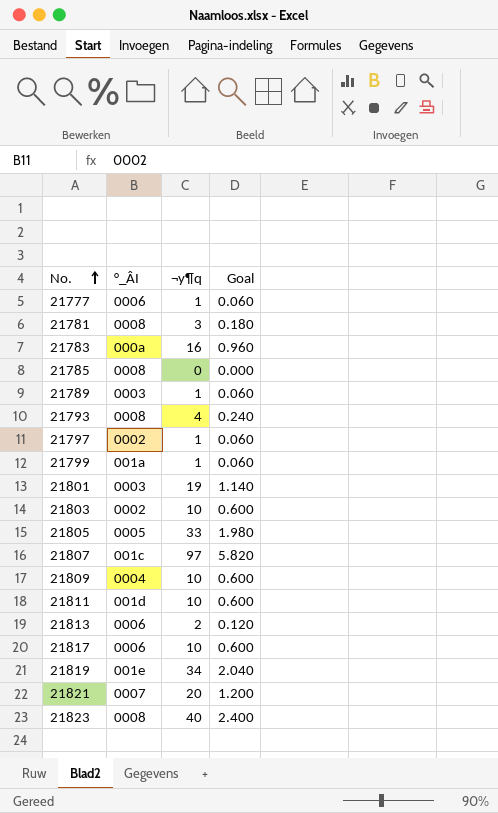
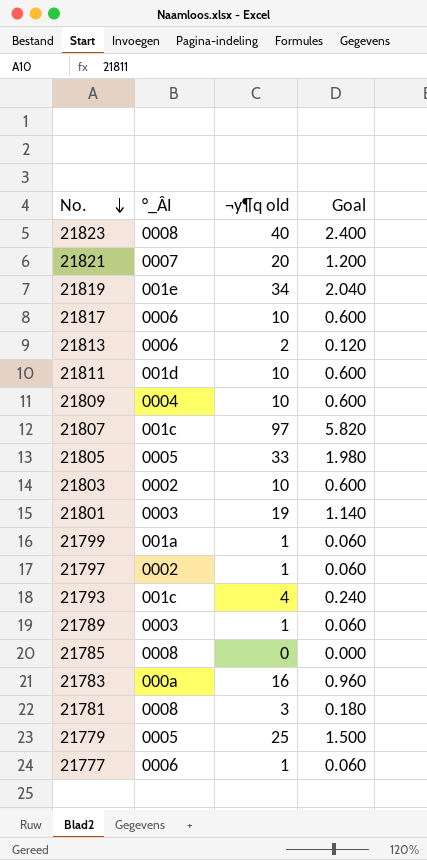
row order: No. ascending -> No. descending
column name: ¬y¶q -> ¬y¶q old
21793 | °_ÂI: 0008 -> 001c
row 21779: none -> 0005 | 25 | 1.500

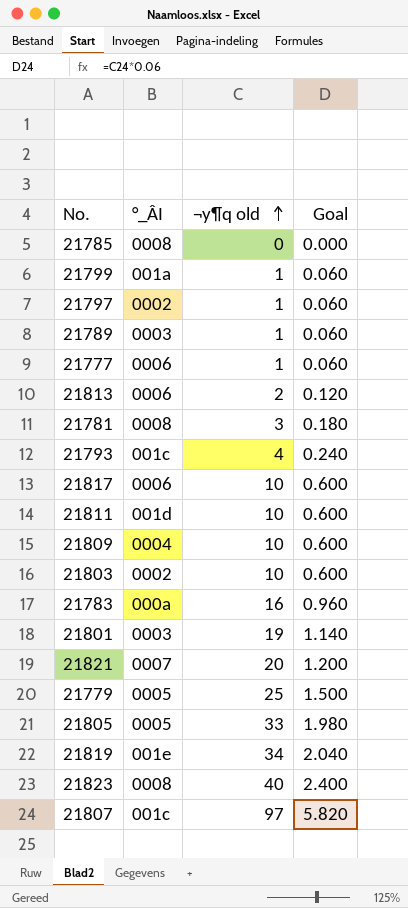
row order: No. descending -> ¬y¶q old ascending

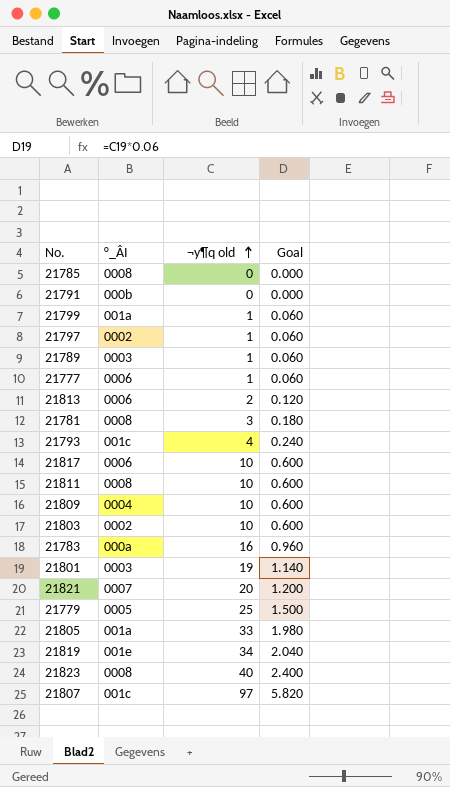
row 21791: none -> 000b | 0 | 0.000
21811 | °_ÂI: 001d -> 0008
21805 | °_ÂI: 0005 -> 001a

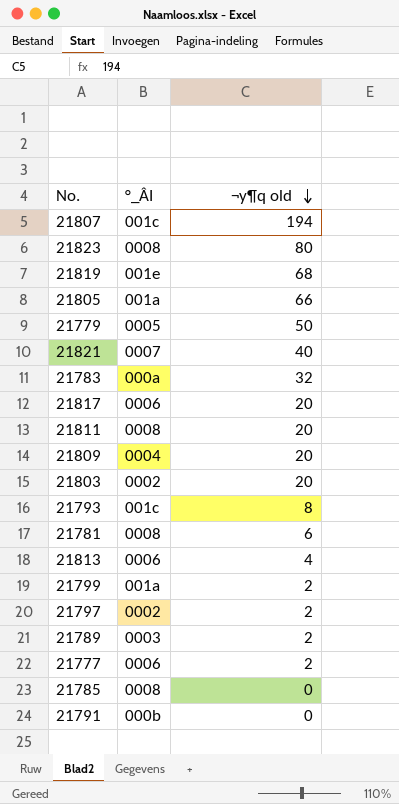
row order: ¬y¶q old ascending -> ¬y¶q old descending
column Goal | formula: [¬y¶q old] * 0.06 -> none
row 21801: 0003 | 19 | 1.140 -> none
21807 | ¬y¶q old: 97 -> 194
21823 | ¬y¶q old: 40 -> 80
21819 | ¬y¶q old: 34 -> 68
21805 | ¬y¶q old: 33 -> 66
21779 | ¬y¶q old: 25 -> 50
21821 | ¬y¶q old: 20 -> 40
21783 | ¬y¶q old: 16 -> 32
21817 | ¬y¶q old: 10 -> 20
21811 | ¬y¶q old: 10 -> 20
21809 | ¬y¶q old: 10 -> 20
21803 | ¬y¶q old: 10 -> 20
21793 | ¬y¶q old: 4 -> 8
21781 | ¬y¶q old: 3 -> 6
21813 | ¬y¶q old: 2 -> 4
21799 | ¬y¶q old: 1 -> 2
21797 | ¬y¶q old: 1 -> 2
21789 | ¬y¶q old: 1 -> 2
21777 | ¬y¶q old: 1 -> 2

